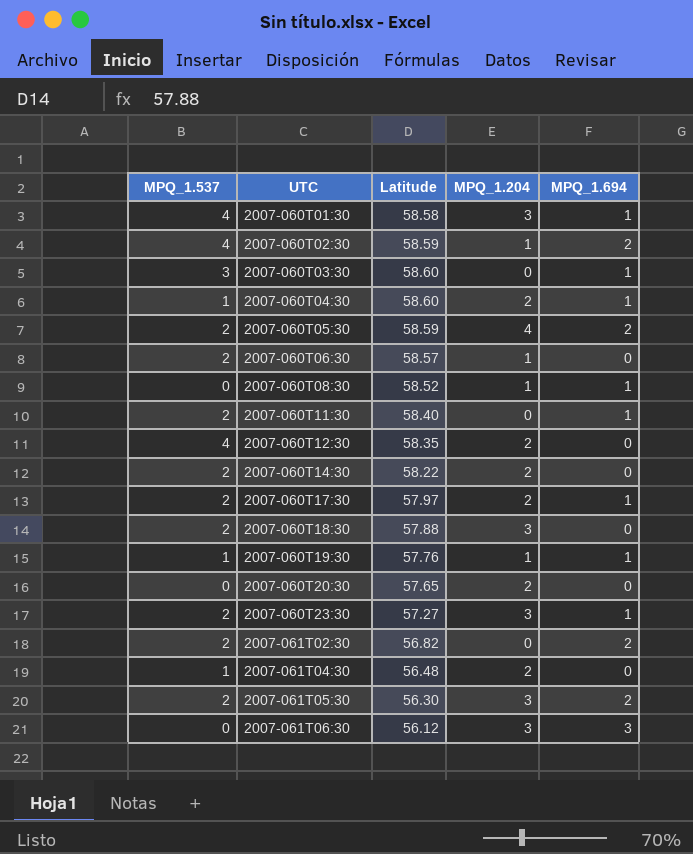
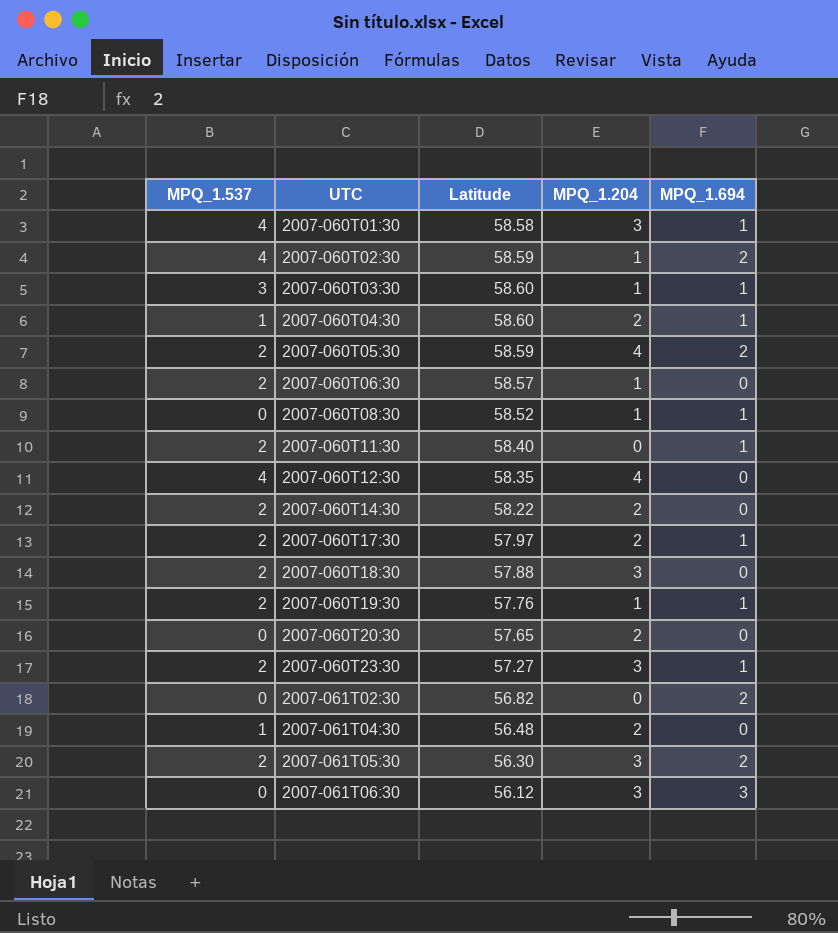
2007-060T03:30 | MPQ_1.204: 0 -> 1
2007-060T12:30 | MPQ_1.204: 2 -> 4
2007-060T19:30 | MPQ_1.537: 1 -> 2
2007-061T02:30 | MPQ_1.537: 2 -> 0

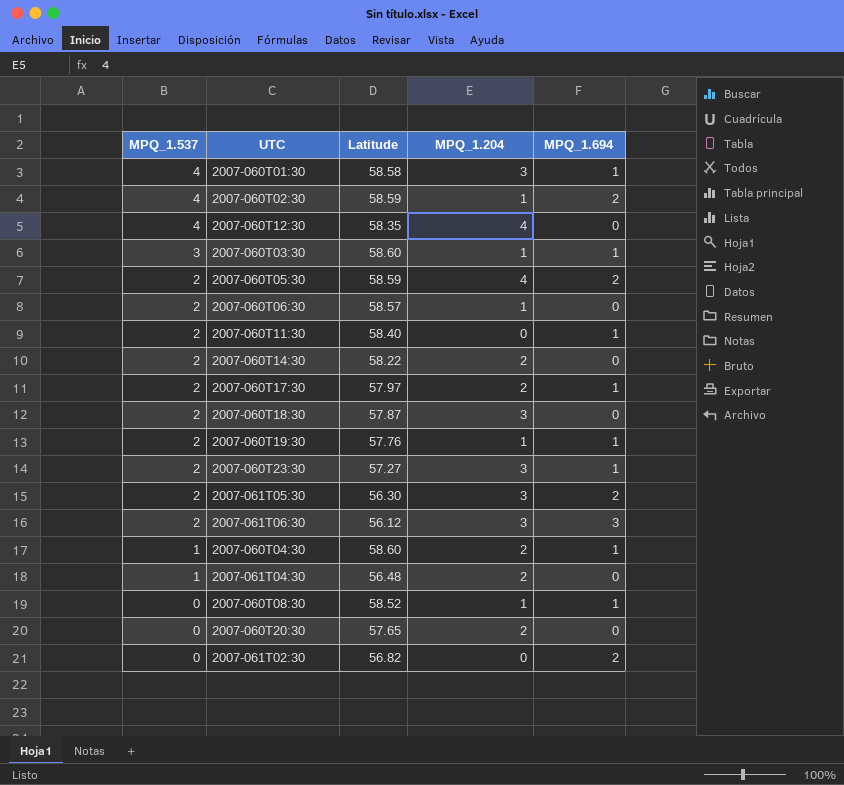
row order: UTC ascending -> MPQ_1.537 descending
2007-060T18:30 | Latitude: 57.88 -> 57.87
2007-061T06:30 | MPQ_1.537: 0 -> 2

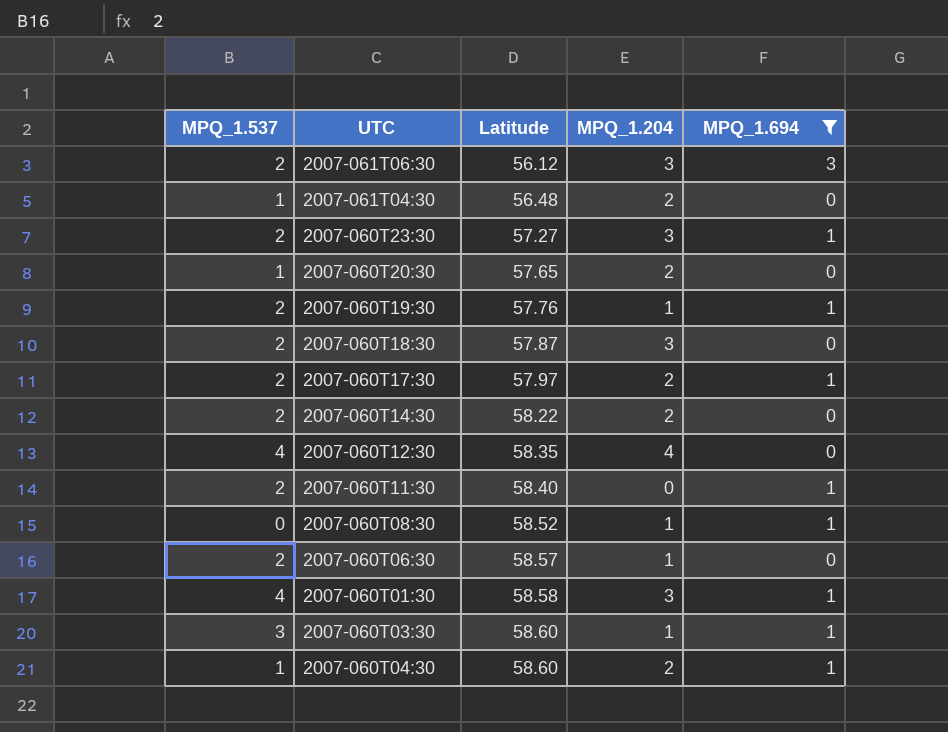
filter: none -> MPQ_1.694 != 2
row order: MPQ_1.537 descending -> Latitude ascending
2007-060T20:30 | MPQ_1.537: 0 -> 1

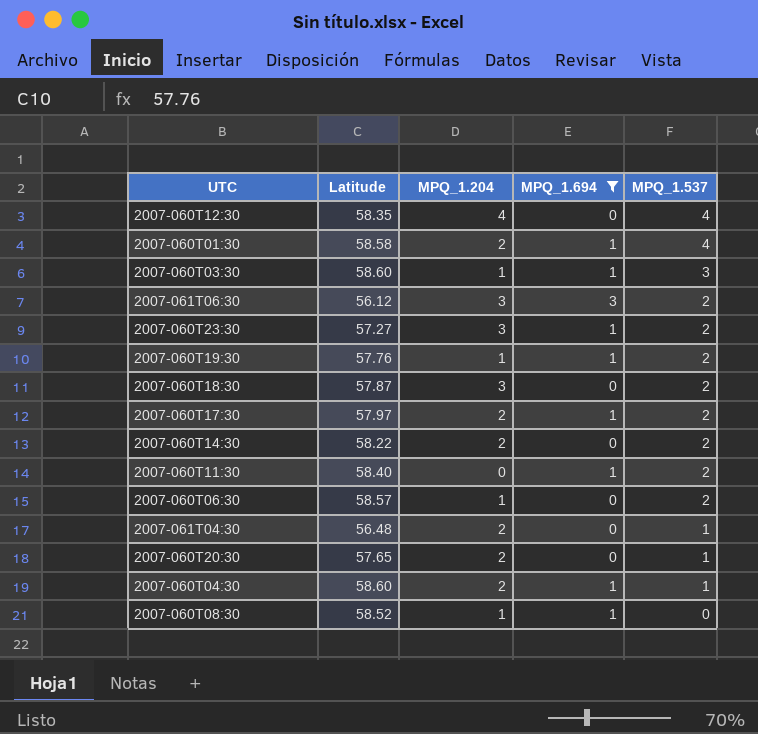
row order: Latitude ascending -> MPQ_1.537 descending
column MPQ_1.537 | position: 1 -> 5
2007-060T01:30 | MPQ_1.204: 3 -> 2

